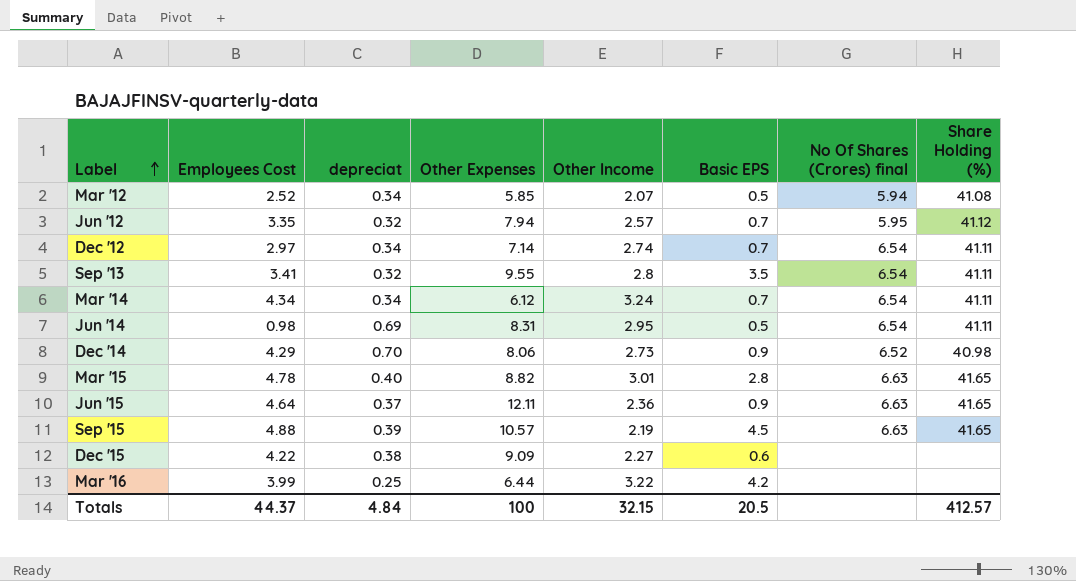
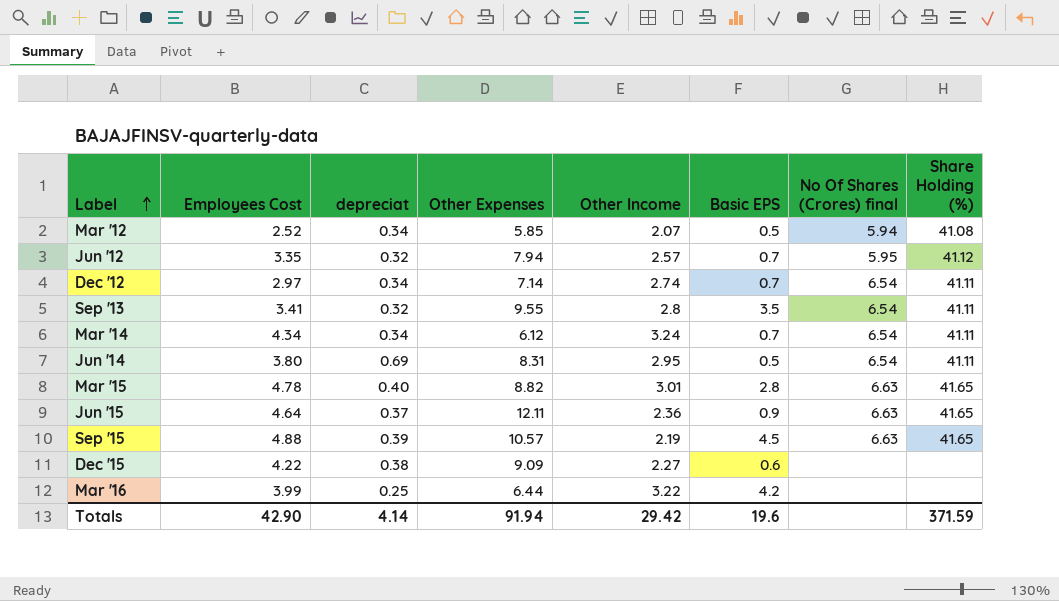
row Dec '14: 4.29 | 0.70 | 8.06 | 2.73 | 0.9 | 6.52 | 40.98 -> none
Jun '14 | Employees Cost: 0.98 -> 3.80
Totals | Employees Cost: 44.37 -> 42.90
Totals | depreciat: 4.84 -> 4.14
Totals | Other Expenses: 100 -> 91.94
Totals | Other Income: 32.15 -> 29.42
Totals | Basic EPS: 20.5 -> 19.6
Totals | Share Holding (%): 412.57 -> 371.59

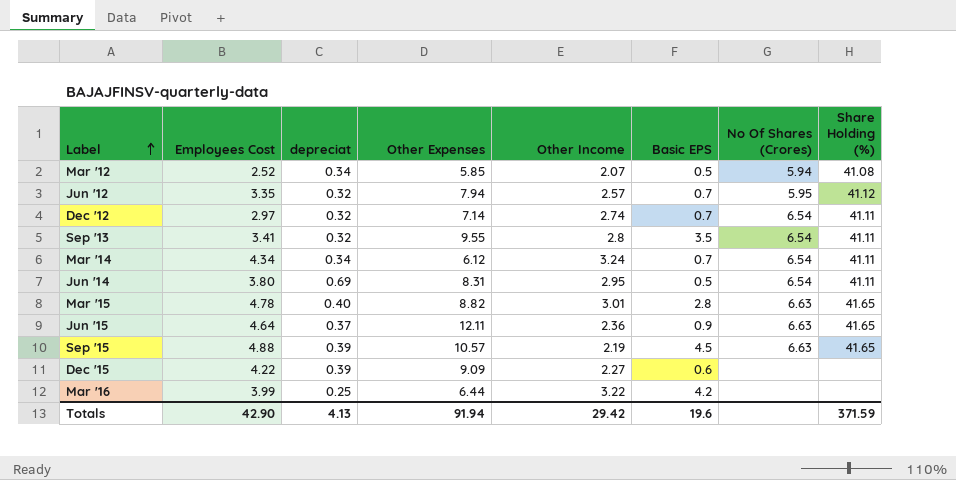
column name: No Of Shares (Crores) final -> No Of Shares (Crores)
Dec '12 | depreciat: 0.34 -> 0.32
Dec '15 | depreciat: 0.38 -> 0.39
Totals | depreciat: 4.14 -> 4.13

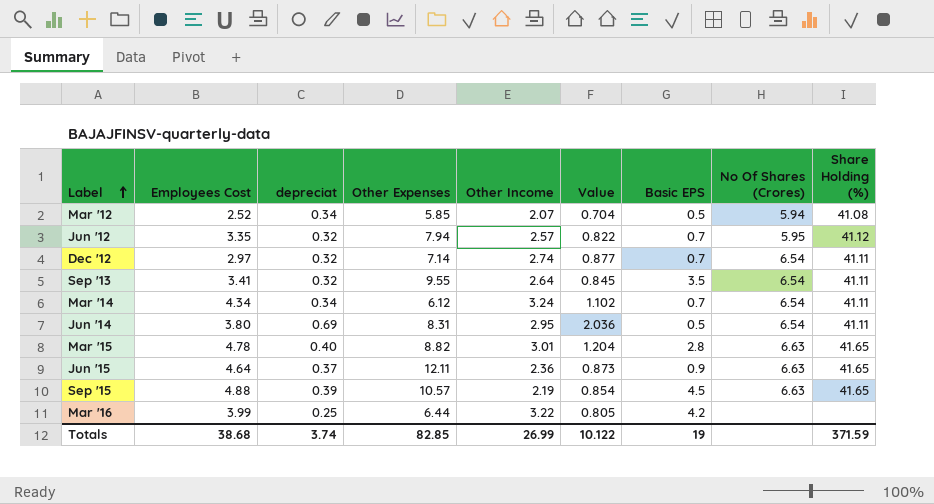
column Value | formula: none -> [depreciat] * [Other Income]
row Dec '15: 4.22 | 0.39 | 9.09 | 2.27 | 0.6 | none | none -> none
Sep '13 | Other Income: 2.8 -> 2.64
Totals | Employees Cost: 42.90 -> 38.68
Totals | depreciat: 4.13 -> 3.74
Totals | Other Expenses: 91.94 -> 82.85
Totals | Other Income: 29.42 -> 26.99
Totals | Basic EPS: 19.6 -> 19

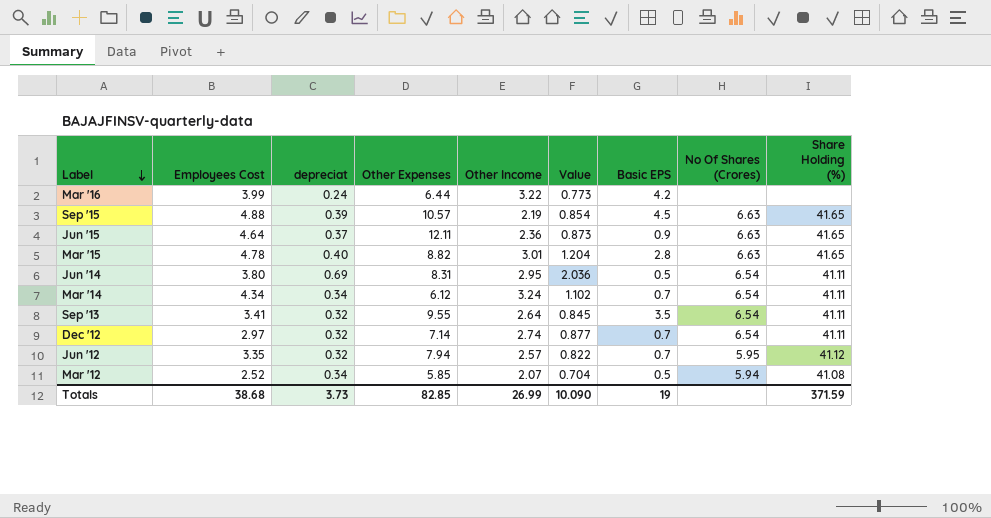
row order: Label ascending -> Label descending
Mar '16 | depreciat: 0.25 -> 0.24
Mar '16 | Value: 0.805 -> 0.773
Totals | depreciat: 3.74 -> 3.73
Totals | Value: 10.122 -> 10.090

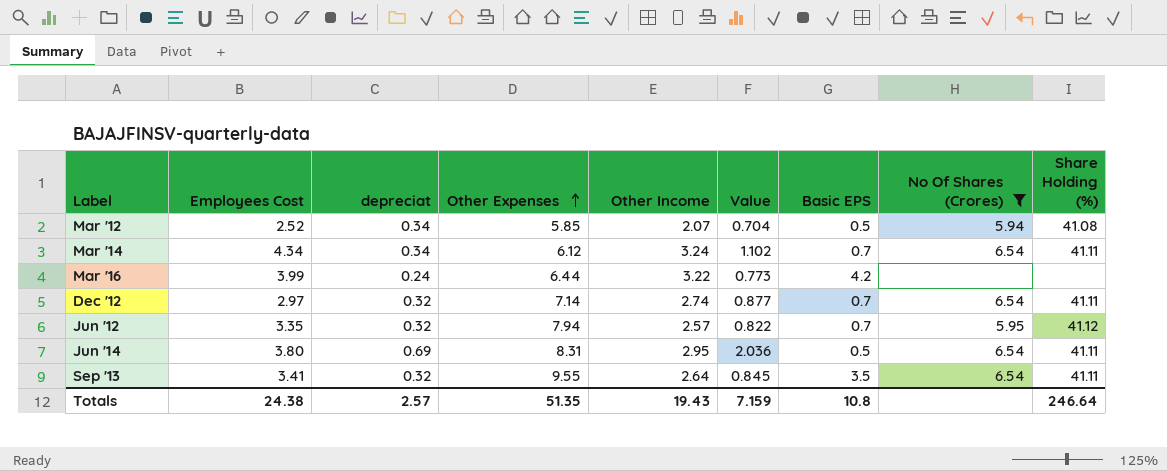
filter: none -> No Of Shares (Crores) != 6.63
row order: Label descending -> Other Expenses ascending
Totals | Employees Cost: 38.68 -> 24.38
Totals | depreciat: 3.73 -> 2.57
Totals | Other Expenses: 82.85 -> 51.35
Totals | Other Income: 26.99 -> 19.43
Totals | Value: 10.090 -> 7.159
Totals | Basic EPS: 19 -> 10.8
Totals | Share Holding (%): 371.59 -> 246.64

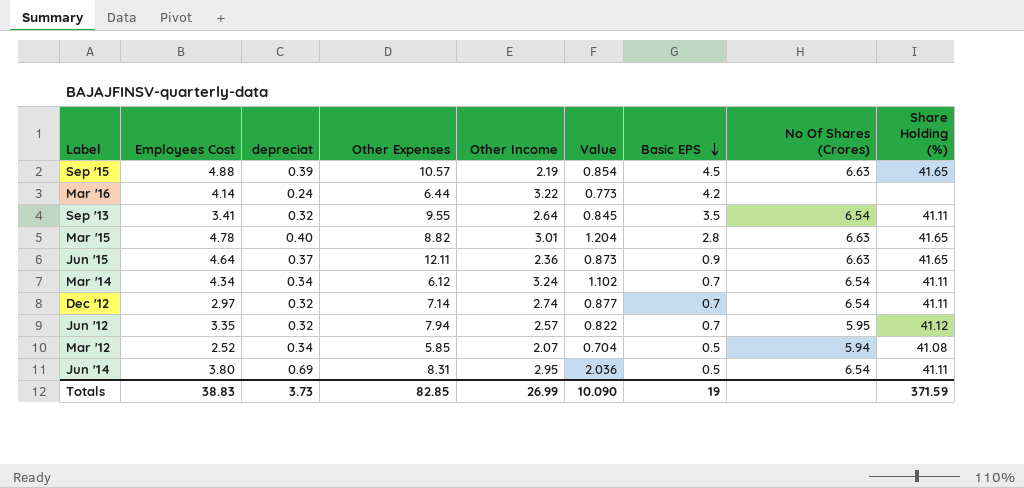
filter: No Of Shares (Crores) != 6.63 -> none
row order: Other Expenses ascending -> Basic EPS descending
Mar '16 | Employees Cost: 3.99 -> 4.14
Totals | Employees Cost: 24.38 -> 38.83
Totals | depreciat: 2.57 -> 3.73
Totals | Other Expenses: 51.35 -> 82.85
Totals | Other Income: 19.43 -> 26.99
Totals | Value: 7.159 -> 10.090
Totals | Basic EPS: 10.8 -> 19
Totals | Share Holding (%): 246.64 -> 371.59

